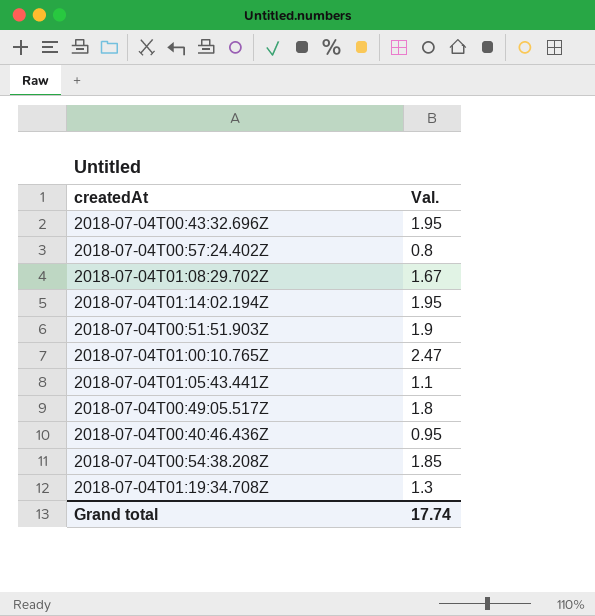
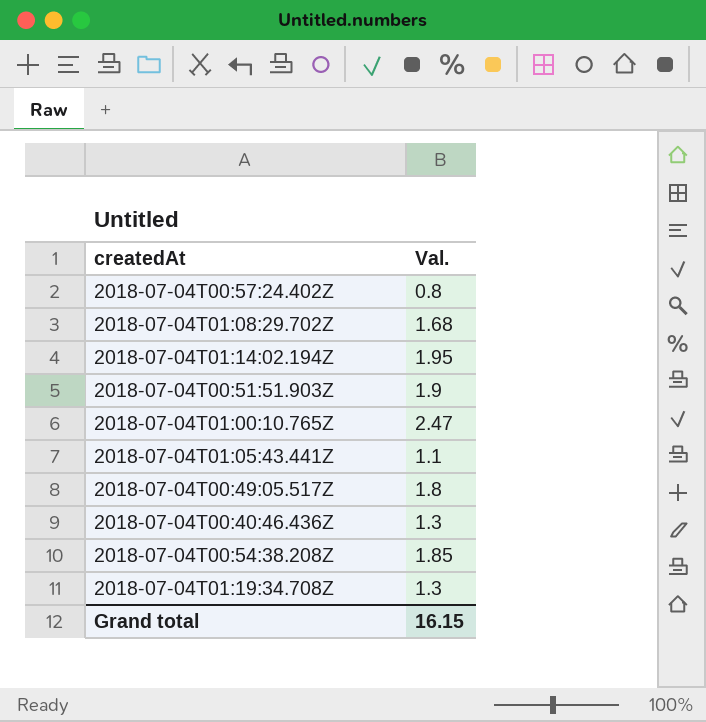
row 2018-07-04T00:43:32.696Z: 1.95 -> none
2018-07-04T01:08:29.702Z | Val.: 1.67 -> 1.68
2018-07-04T00:40:46.436Z | Val.: 0.95 -> 1.3
Grand total | Val.: 17.74 -> 16.15

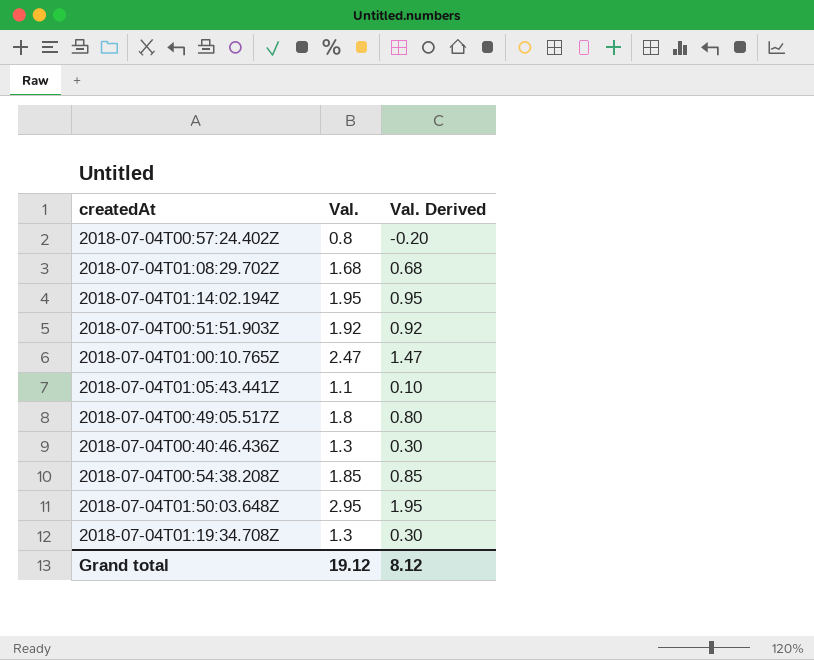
column Val. Derived | formula: none -> [Val.] - 1
2018-07-04T00:51:51.903Z | Val.: 1.9 -> 1.92
row 2018-07-04T01:50:03.648Z: none -> 2.95 | 1.95
Grand total | Val.: 16.15 -> 19.12

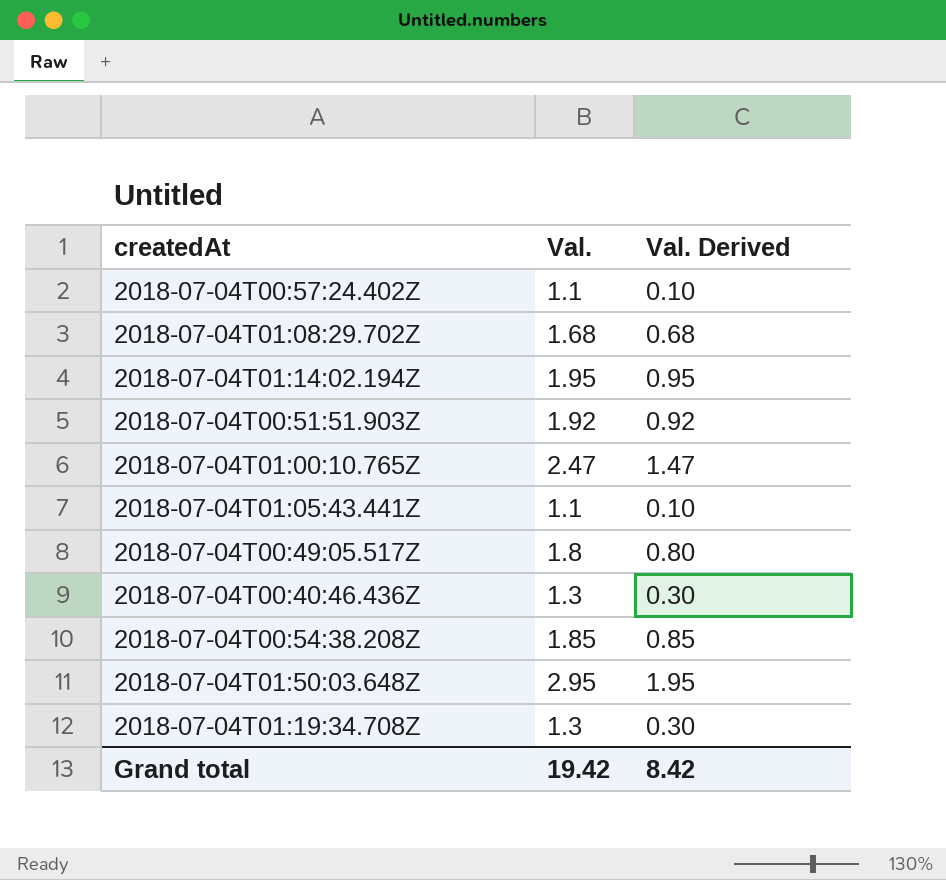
2018-07-04T00:57:24.402Z | Val.: 0.8 -> 1.1
2018-07-04T00:57:24.402Z | Val. Derived: -0.20 -> 0.10
Grand total | Val.: 19.12 -> 19.42
Grand total | Val. Derived: 8.12 -> 8.42

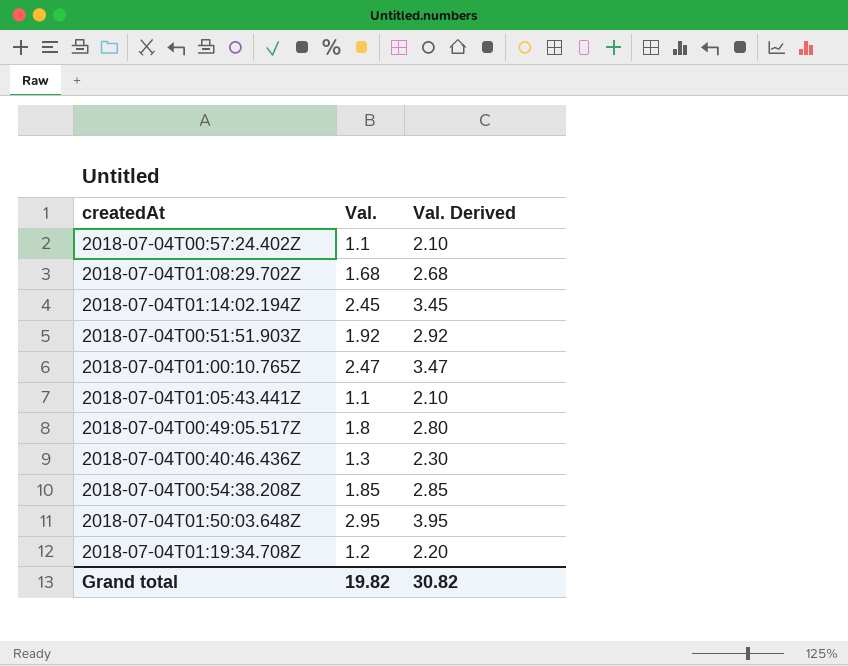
column Val. Derived | formula: [Val.] - 1 -> [Val.] + 1
2018-07-04T01:14:02.194Z | Val.: 1.95 -> 2.45
2018-07-04T01:19:34.708Z | Val.: 1.3 -> 1.2
Grand total | Val.: 19.42 -> 19.82
Grand total | Val. Derived: 8.42 -> 30.82

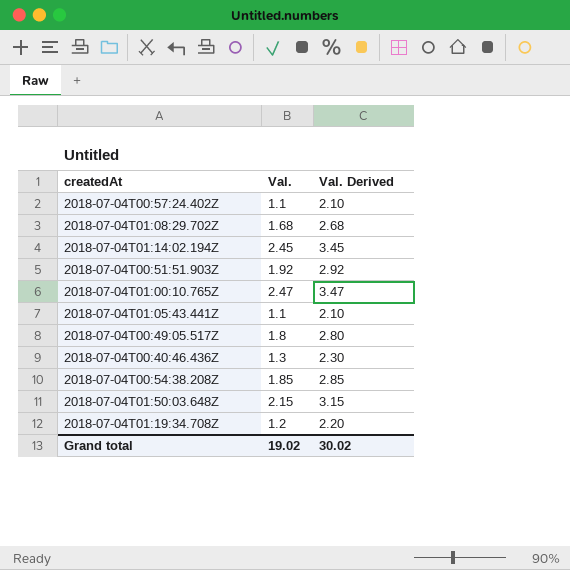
2018-07-04T01:50:03.648Z | Val.: 2.95 -> 2.15
2018-07-04T01:50:03.648Z | Val. Derived: 3.95 -> 3.15
Grand total | Val.: 19.82 -> 19.02
Grand total | Val. Derived: 30.82 -> 30.02

